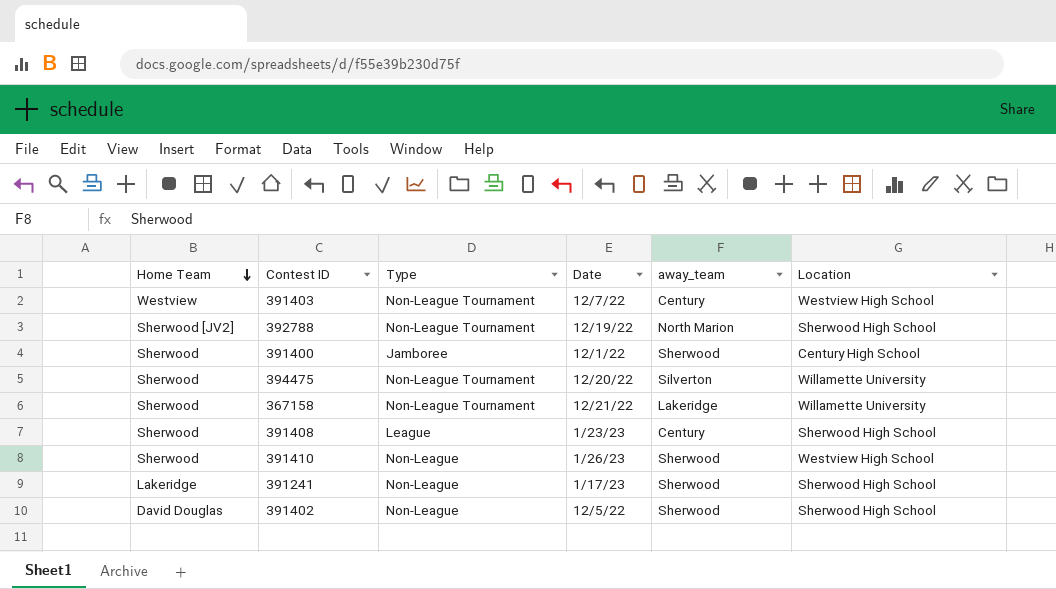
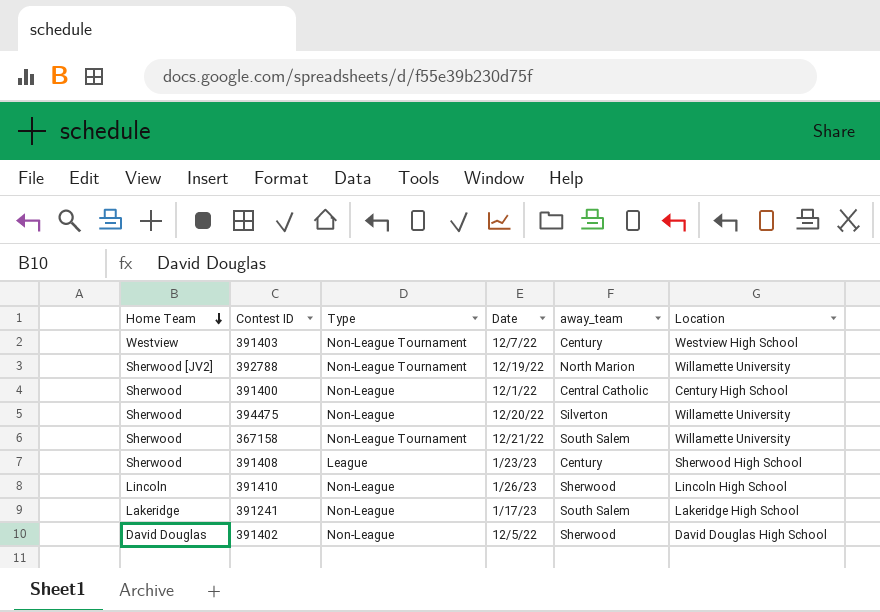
392788 | Location: Sherwood High School -> Willamette University
391400 | Type: Jamboree -> Non-League
391400 | away_team: Sherwood -> Central Catholic
394475 | Type: Non-League Tournament -> Non-League
367158 | away_team: Lakeridge -> South Salem
391410 | Home Team: Sherwood -> Lincoln
391410 | Location: Westview High School -> Lincoln High School
391241 | away_team: Sherwood -> South Salem
391241 | Location: Sherwood High School -> Lakeridge High School
391402 | Location: Sherwood High School -> David Douglas High School

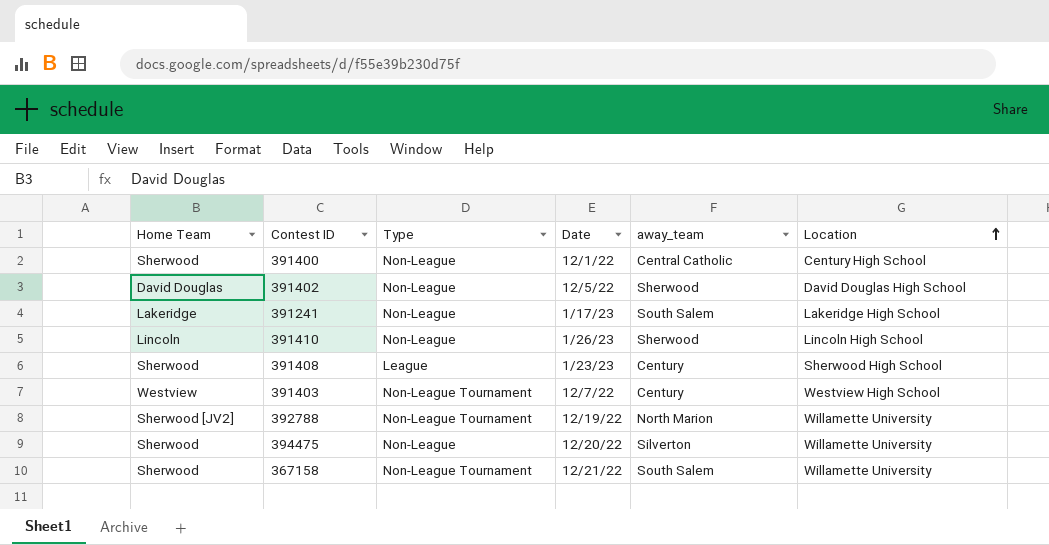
row order: Home Team descending -> Location ascending

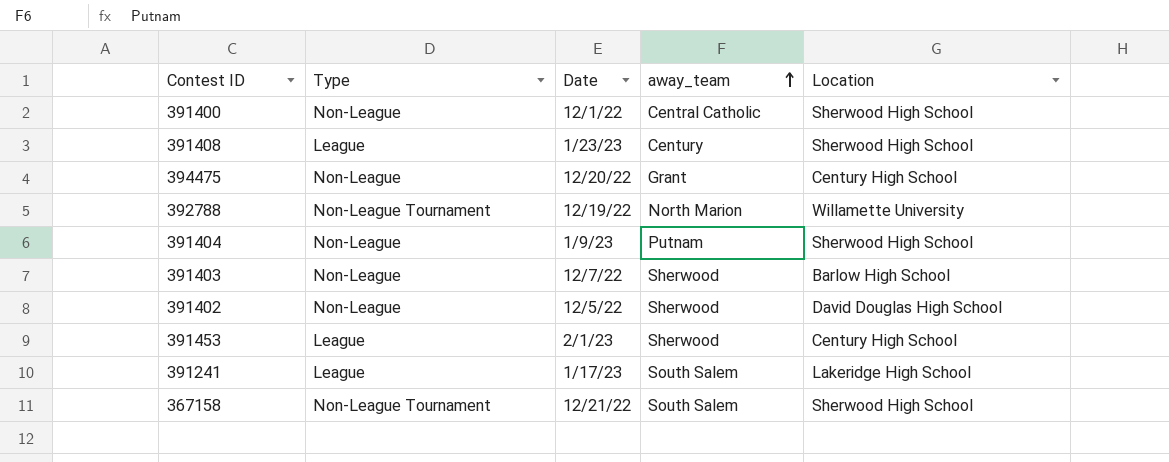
row order: Location ascending -> away_team ascending
column Home Team | position: 1 -> none
row 391410: Lincoln | Non-League | 1/26/23 | Sherwood | Lincoln High School -> none
391400 | Location: Century High School -> Sherwood High School
394475 | away_team: Silverton -> Grant
394475 | Location: Willamette University -> Century High School
row 391404: none -> Non-League | 1/9/23 | Putnam | Sherwood High School
391403 | Type: Non-League Tournament -> Non-League
391403 | away_team: Century -> Sherwood
391403 | Location: Westview High School -> Barlow High School
row 391453: none -> League | 2/1/23 | Sherwood | Century High School
391241 | Type: Non-League -> League
367158 | Location: Willamette University -> Sherwood High School

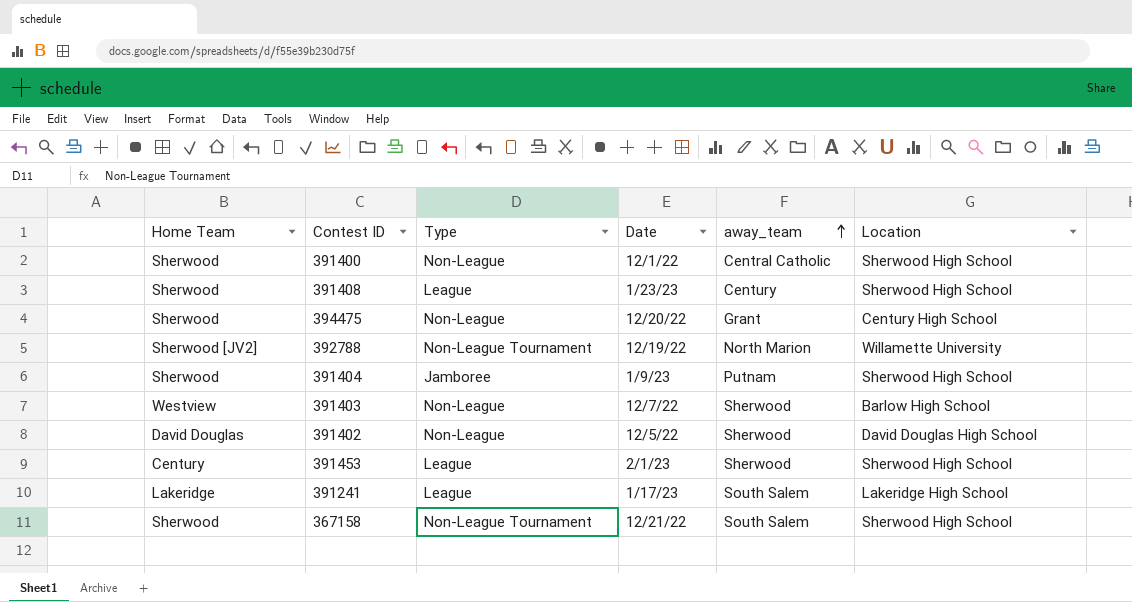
column Home Team | position: none -> 1
391404 | Type: Non-League -> Jamboree
391453 | Location: Century High School -> Sherwood High School

